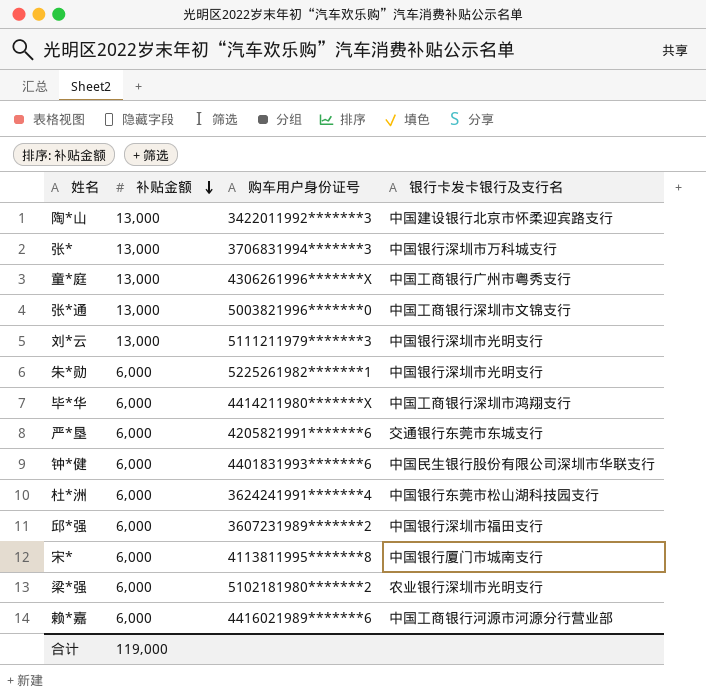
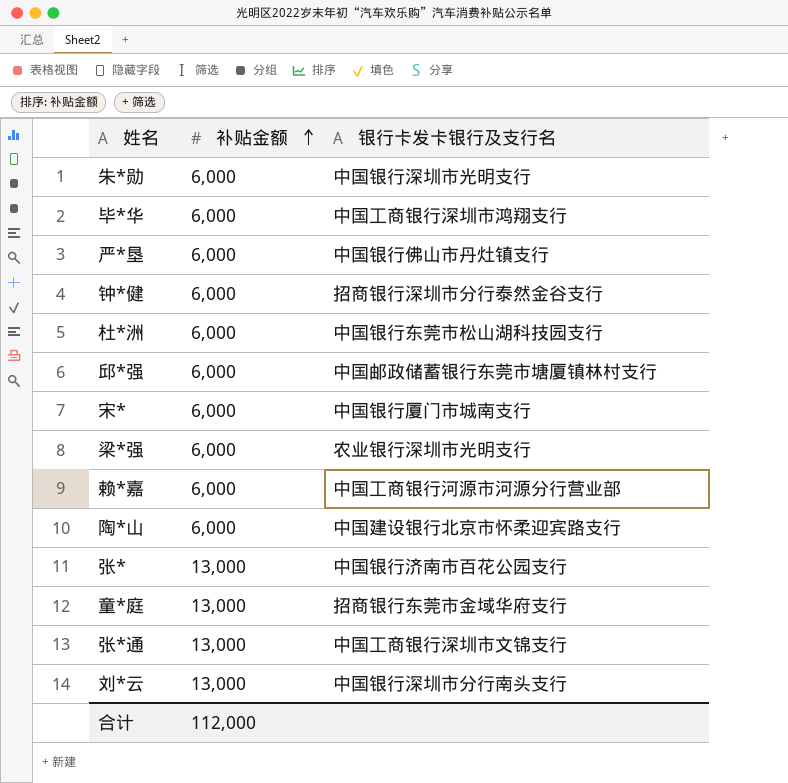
row order: 补贴金额 descending -> 补贴金额 ascending
column 购车用户身份证号 | position: 3 -> none
严*垦 | 银行卡发卡银行及支行名: 交通银行东莞市东城支行 -> 中国银行佛山市丹灶镇支行
钟*健 | 银行卡发卡银行及支行名: 中国民生银行股份有限公司深圳市华联支行 -> 招商银行深圳市分行泰然金谷支行
邱*强 | 银行卡发卡银行及支行名: 中国银行深圳市福田支行 -> 中国邮政储蓄银行东莞市塘厦镇林村支行
陶*山 | 补贴金额: 13,000 -> 6,000
张* | 银行卡发卡银行及支行名: 中国银行深圳市万科城支行 -> 中国银行济南市百花公园支行
童*庭 | 银行卡发卡银行及支行名: 中国工商银行广州市粤秀支行 -> 招商银行东莞市金域华府支行
刘*云 | 银行卡发卡银行及支行名: 中国银行深圳市光明支行 -> 中国银行深圳市分行南头支行
合计 | 补贴金额: 119,000 -> 112,000

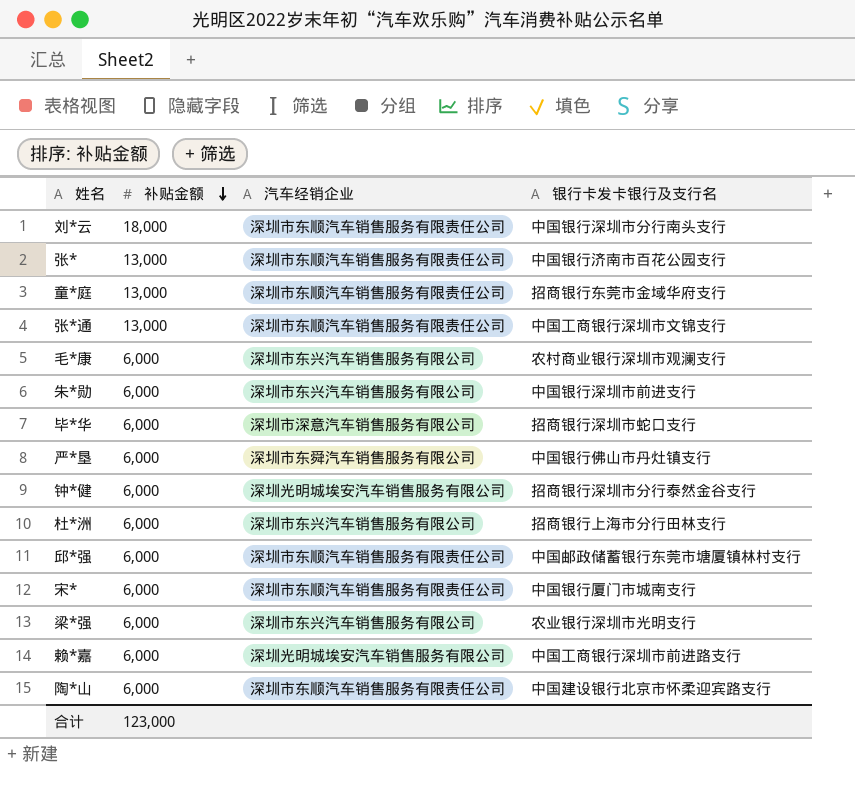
row order: 补贴金额 ascending -> 补贴金额 descending
column 汽车经销企业 | position: none -> 3
刘*云 | 补贴金额: 13,000 -> 18,000
row 毛*康: none -> 6,000 | 深圳市东兴汽车销售服务有限公司 | 农村商业银行深圳市观澜支行
朱*勋 | 银行卡发卡银行及支行名: 中国银行深圳市光明支行 -> 中国银行深圳市前进支行
毕*华 | 银行卡发卡银行及支行名: 中国工商银行深圳市鸿翔支行 -> 招商银行深圳市蛇口支行
杜*洲 | 银行卡发卡银行及支行名: 中国银行东莞市松山湖科技园支行 -> 招商银行上海市分行田林支行
赖*嘉 | 银行卡发卡银行及支行名: 中国工商银行河源市河源分行营业部 -> 中国工商银行深圳市前进路支行
合计 | 补贴金额: 112,000 -> 123,000

